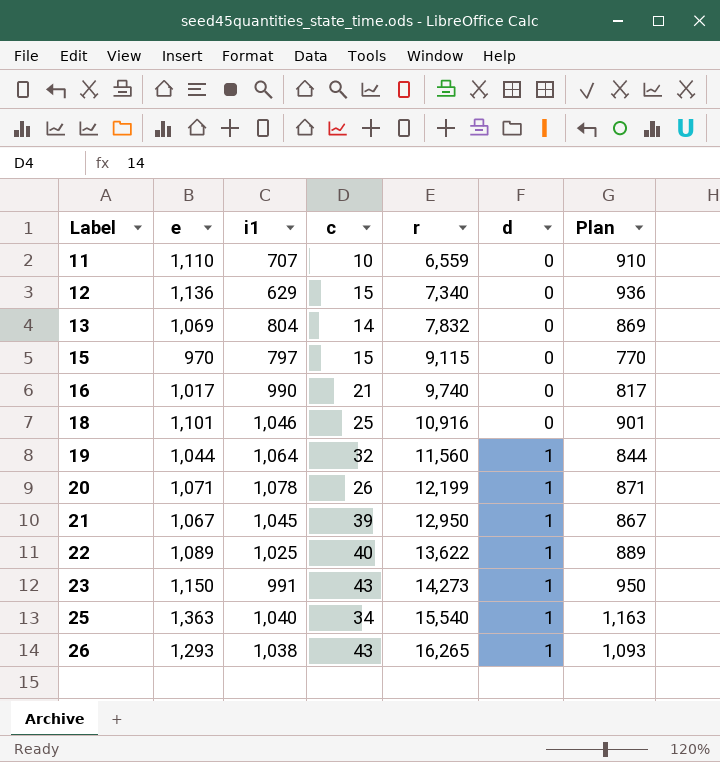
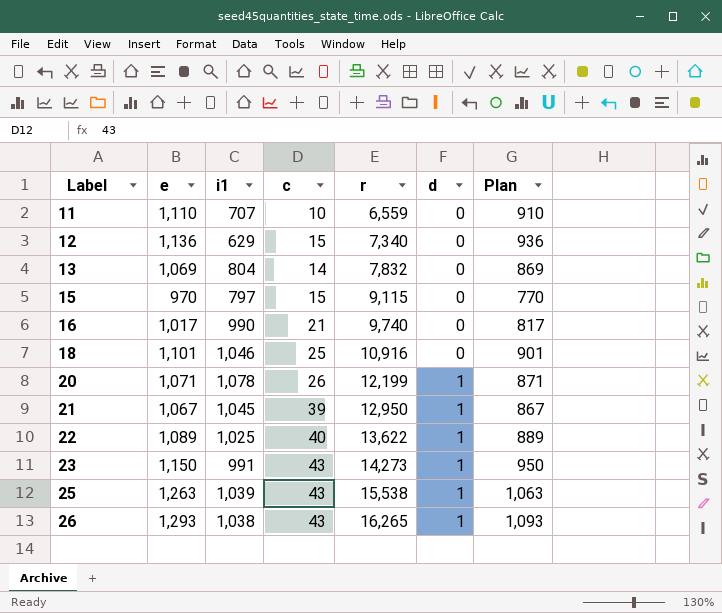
row 19: 1,044 | 1,064 | 32 | 11,560 | 1 | 844 -> none
25 | e: 1,363 -> 1,263
25 | i1: 1,040 -> 1,039
25 | c: 34 -> 43
25 | r: 15,540 -> 15,538
25 | Plan: 1,163 -> 1,063

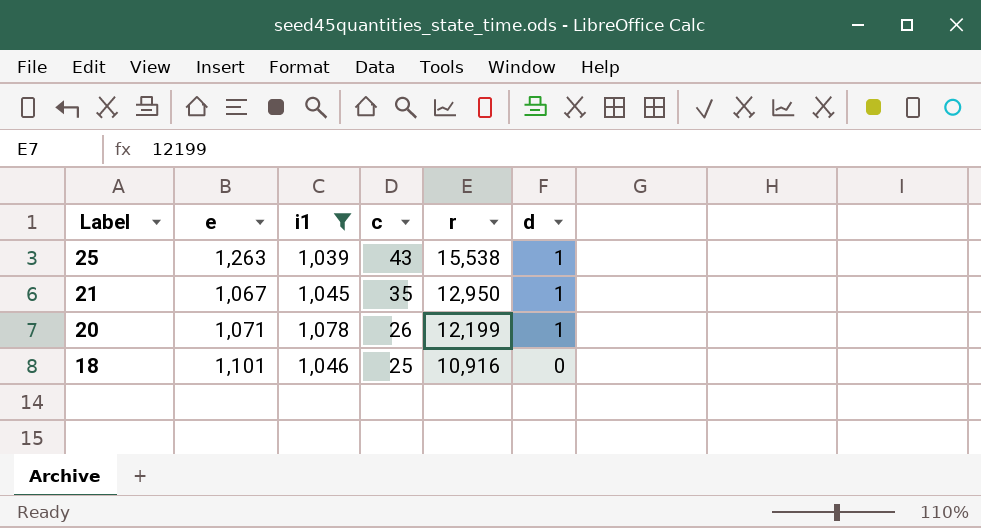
filter: none -> i1 >= 1,039
row order: Label ascending -> Label descending
column Plan | formula: [e] - 200 -> none
21 | c: 39 -> 35

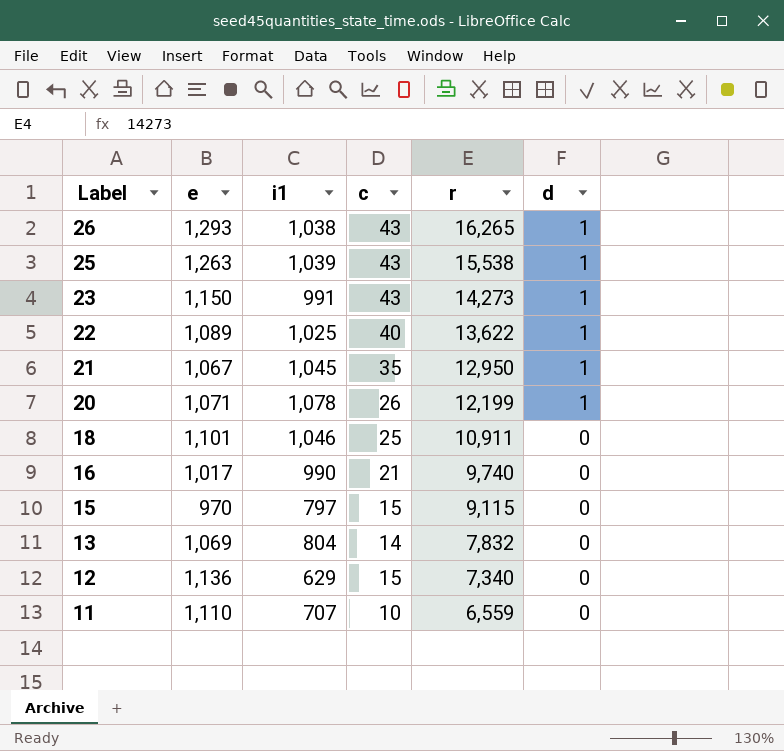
filter: i1 >= 1,039 -> none
18 | r: 10,916 -> 10,911

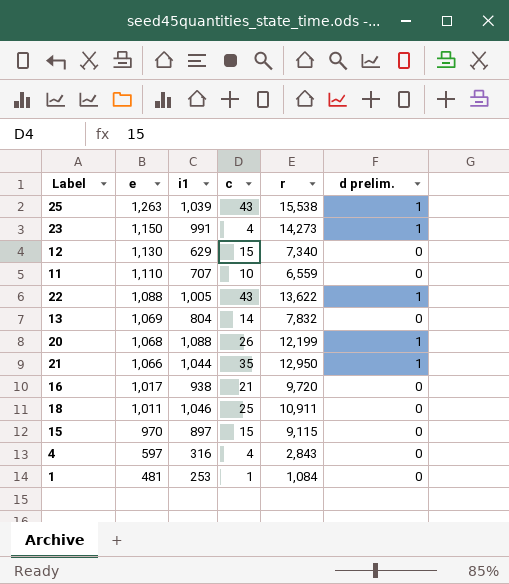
row order: Label descending -> e descending
column name: d -> d prelim.
row 26: 1,293 | 1,038 | 43 | 16,265 | 1 -> none
23 | c: 43 -> 4
12 | e: 1,136 -> 1,130
22 | e: 1,089 -> 1,088
22 | i1: 1,025 -> 1,005
22 | c: 40 -> 43
20 | e: 1,071 -> 1,068
20 | i1: 1,078 -> 1,088
21 | e: 1,067 -> 1,066
21 | i1: 1,045 -> 1,044
16 | i1: 990 -> 938
16 | r: 9,740 -> 9,720
18 | e: 1,101 -> 1,011
15 | i1: 797 -> 897
row 4: none -> 597 | 316 | 4 | 2,843 | 0
row 1: none -> 481 | 253 | 1 | 1,084 | 0

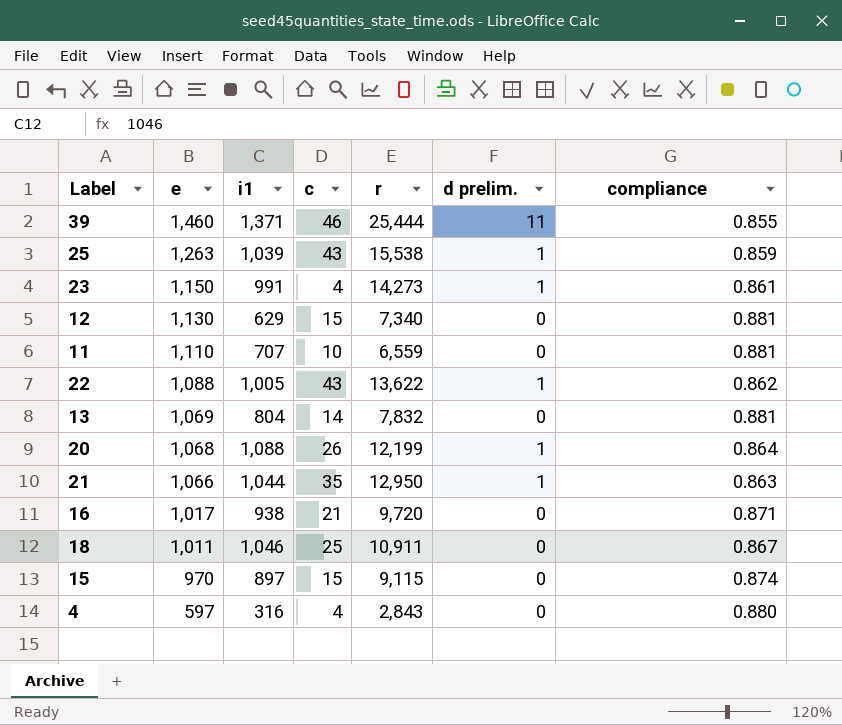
column compliance | position: none -> 7
row 1: 481 | 253 | 1 | 1,084 | 0 -> none
row 39: none -> 1,460 | 1,371 | 46 | 25,444 | 11 | 0.855

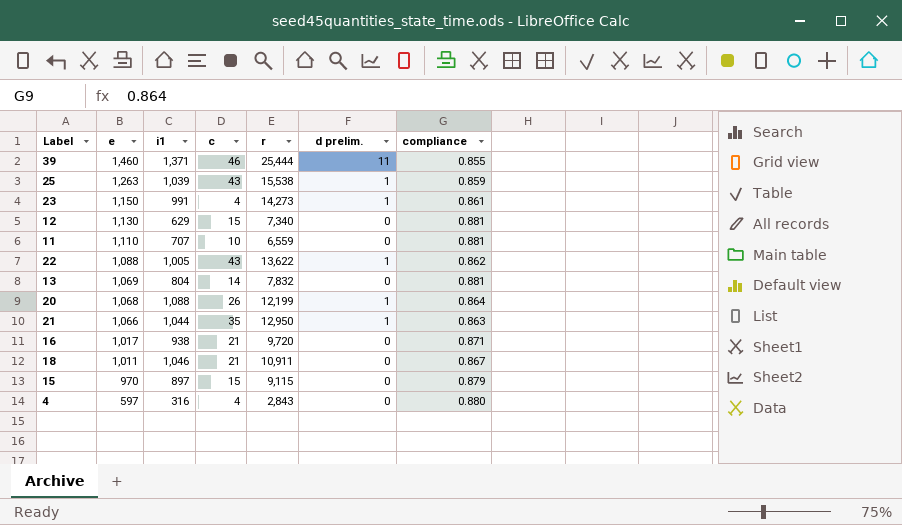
18 | c: 25 -> 21
15 | compliance: 0.874 -> 0.879

